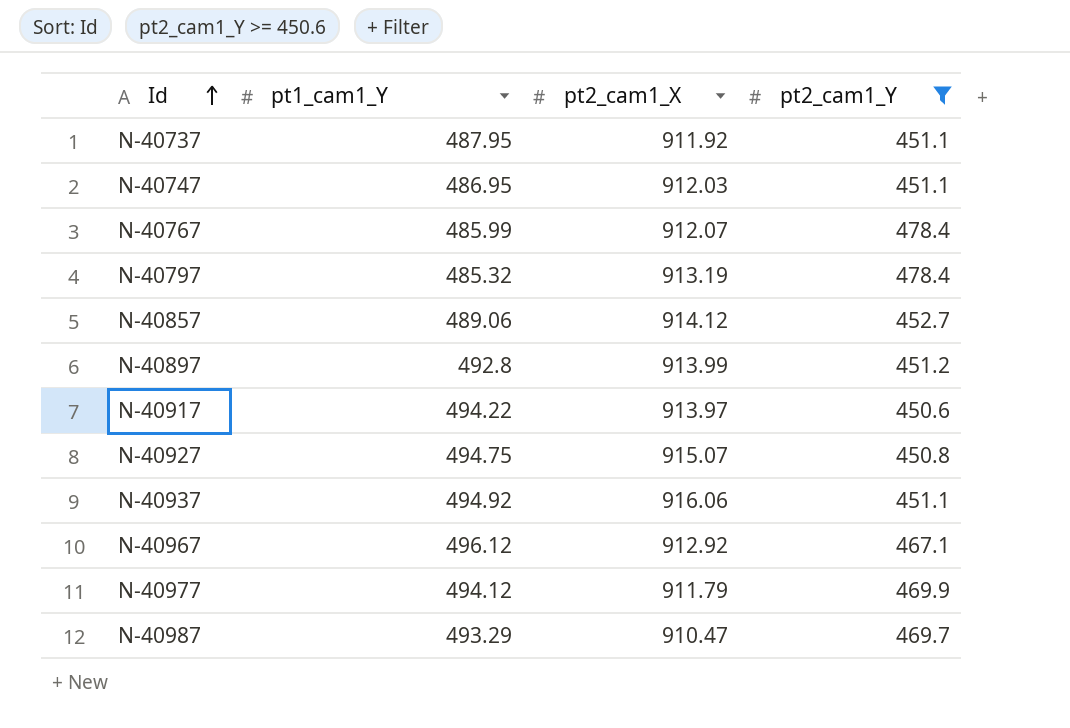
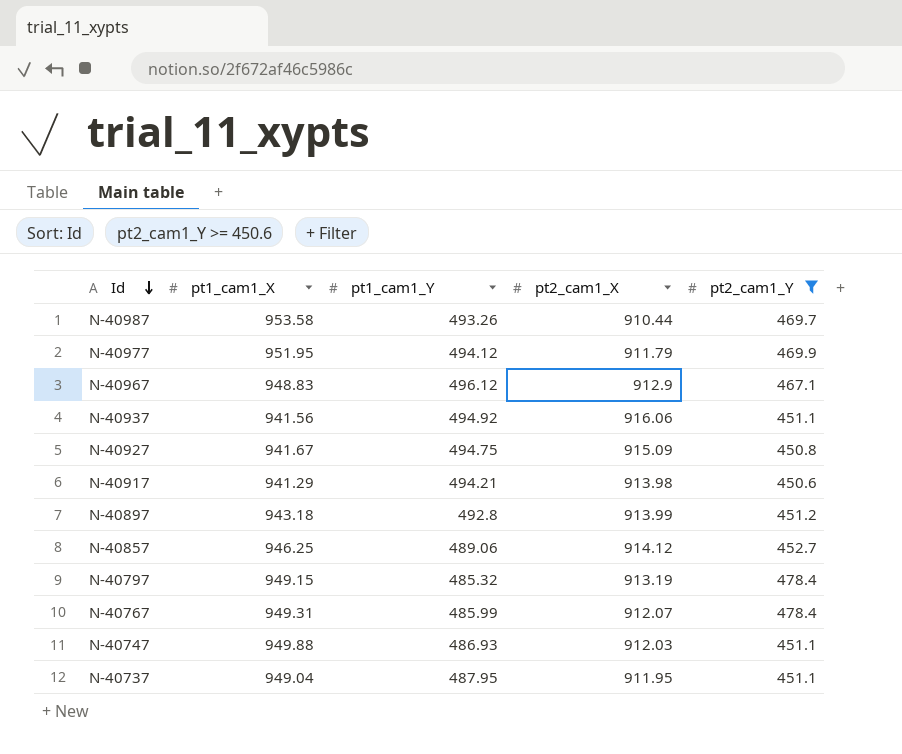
row order: Id ascending -> Id descending
column pt1_cam1_X | position: none -> 2
N-40987 | pt1_cam1_Y: 493.29 -> 493.26
N-40987 | pt2_cam1_X: 910.47 -> 910.44
N-40967 | pt2_cam1_X: 912.92 -> 912.9
N-40927 | pt2_cam1_X: 915.07 -> 915.09
N-40917 | pt1_cam1_Y: 494.22 -> 494.21
N-40917 | pt2_cam1_X: 913.97 -> 913.98
N-40747 | pt1_cam1_Y: 486.95 -> 486.93
N-40737 | pt2_cam1_X: 911.92 -> 911.95

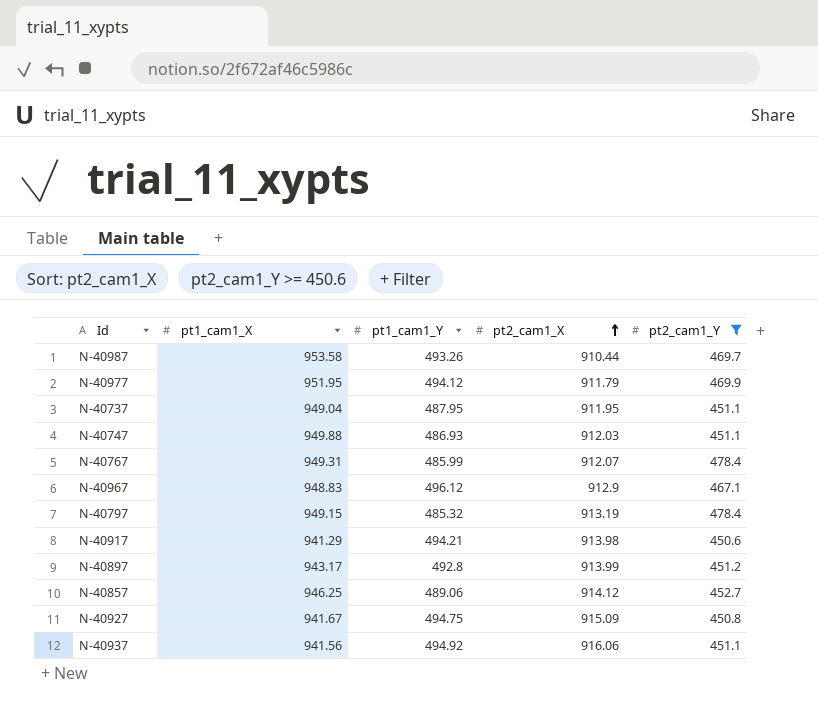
row order: Id descending -> pt2_cam1_X ascending
N-40897 | pt1_cam1_X: 943.18 -> 943.17

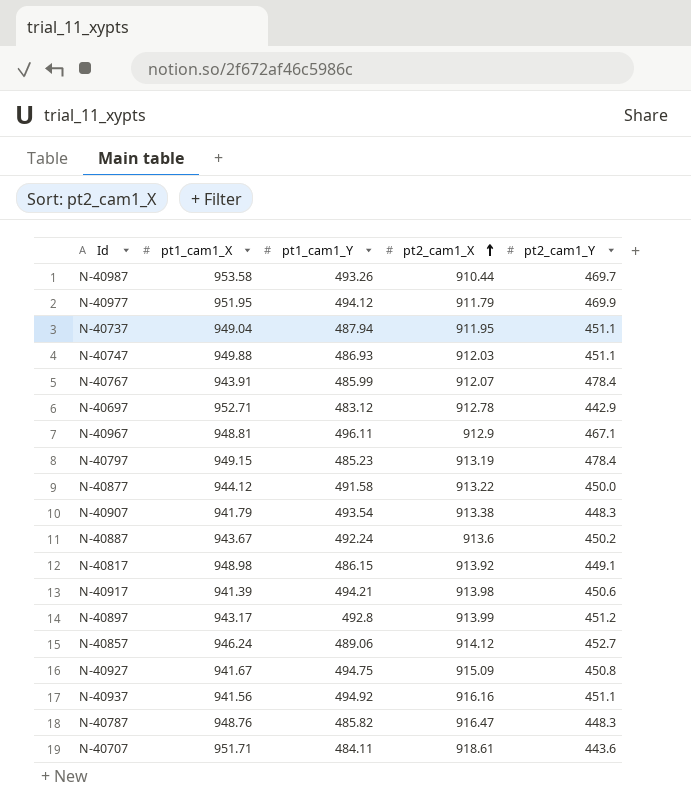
filter: pt2_cam1_Y >= 450.6 -> none
N-40737 | pt1_cam1_Y: 487.95 -> 487.94
N-40767 | pt1_cam1_X: 949.31 -> 943.91
N-40967 | pt1_cam1_X: 948.83 -> 948.81
N-40967 | pt1_cam1_Y: 496.12 -> 496.11
N-40797 | pt1_cam1_Y: 485.32 -> 485.23
N-40917 | pt1_cam1_X: 941.29 -> 941.39
N-40857 | pt1_cam1_X: 946.25 -> 946.24
N-40937 | pt2_cam1_X: 916.06 -> 916.16

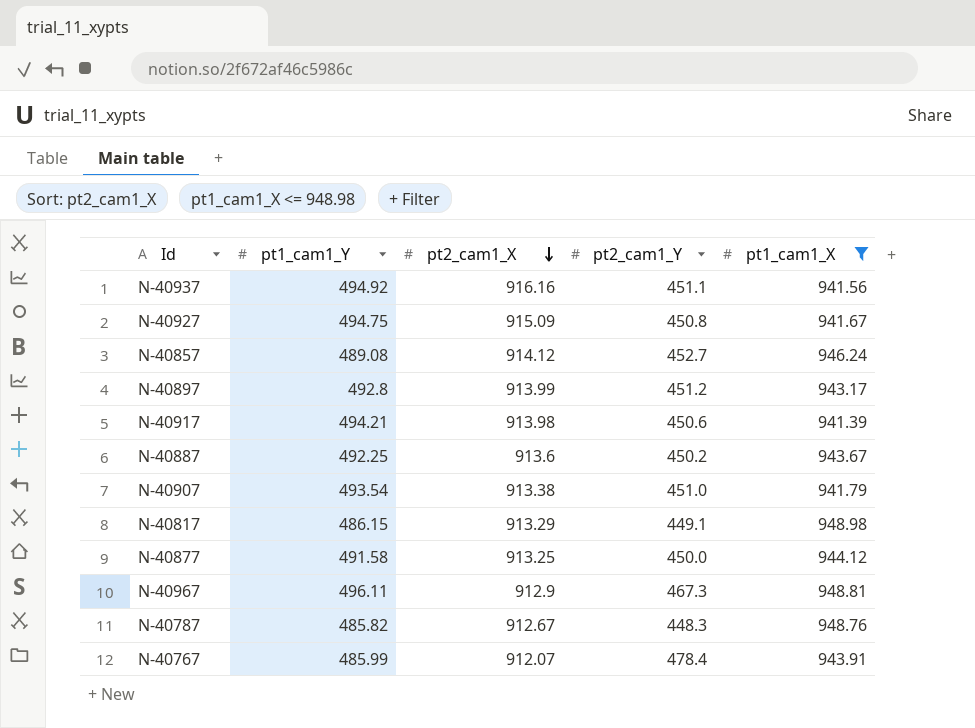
filter: none -> pt1_cam1_X <= 948.98
row order: pt2_cam1_X ascending -> pt2_cam1_X descending
column pt1_cam1_X | position: 2 -> 5
N-40857 | pt1_cam1_Y: 489.06 -> 489.08
N-40887 | pt1_cam1_Y: 492.24 -> 492.25
N-40907 | pt2_cam1_Y: 448.3 -> 451.0
N-40817 | pt2_cam1_X: 913.92 -> 913.29
N-40877 | pt2_cam1_X: 913.22 -> 913.25
N-40967 | pt2_cam1_Y: 467.1 -> 467.3
N-40787 | pt2_cam1_X: 916.47 -> 912.67

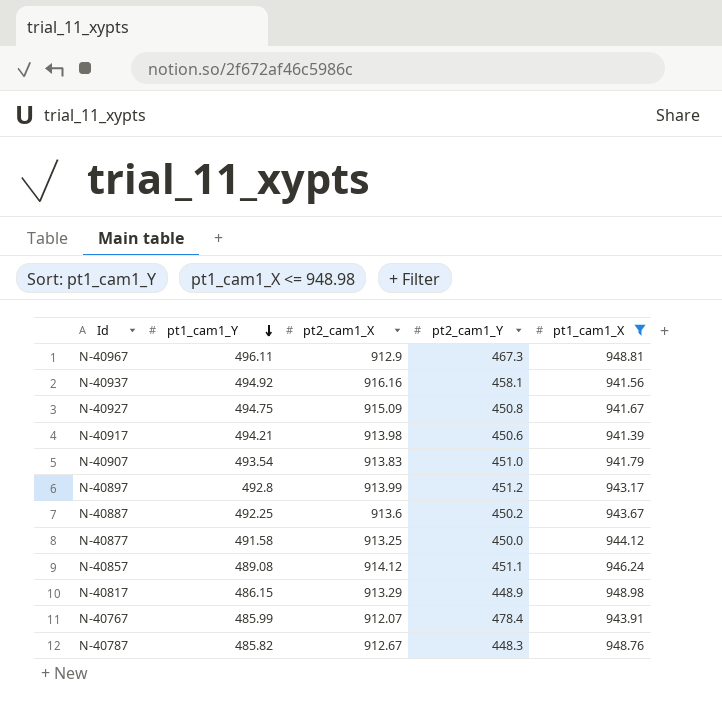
row order: pt2_cam1_X descending -> pt1_cam1_Y descending
N-40937 | pt2_cam1_Y: 451.1 -> 458.1
N-40907 | pt2_cam1_X: 913.38 -> 913.83
N-40857 | pt2_cam1_Y: 452.7 -> 451.1
N-40817 | pt2_cam1_Y: 449.1 -> 448.9

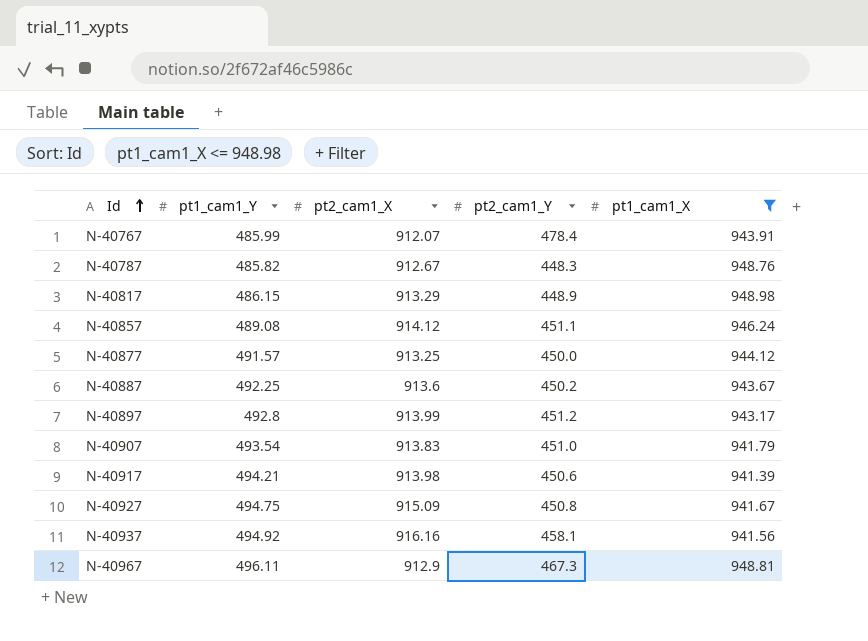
row order: pt1_cam1_Y descending -> Id ascending
N-40877 | pt1_cam1_Y: 491.58 -> 491.57

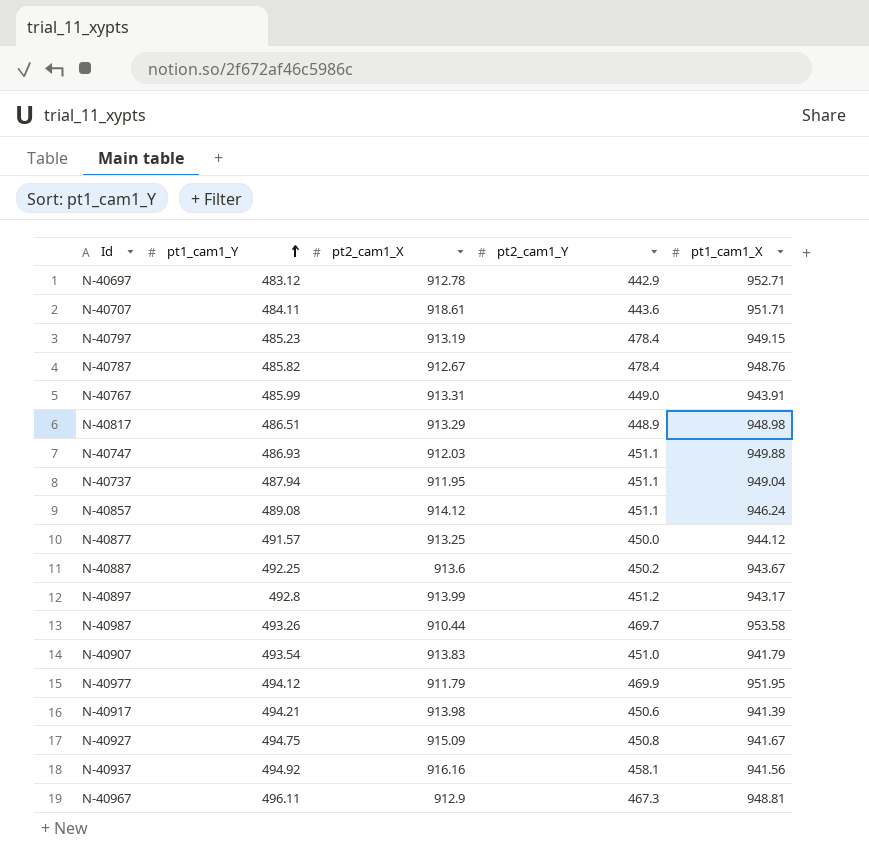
filter: pt1_cam1_X <= 948.98 -> none
row order: Id ascending -> pt1_cam1_Y ascending
N-40787 | pt2_cam1_Y: 448.3 -> 478.4
N-40767 | pt2_cam1_X: 912.07 -> 913.31
N-40767 | pt2_cam1_Y: 478.4 -> 449.0
N-40817 | pt1_cam1_Y: 486.15 -> 486.51

